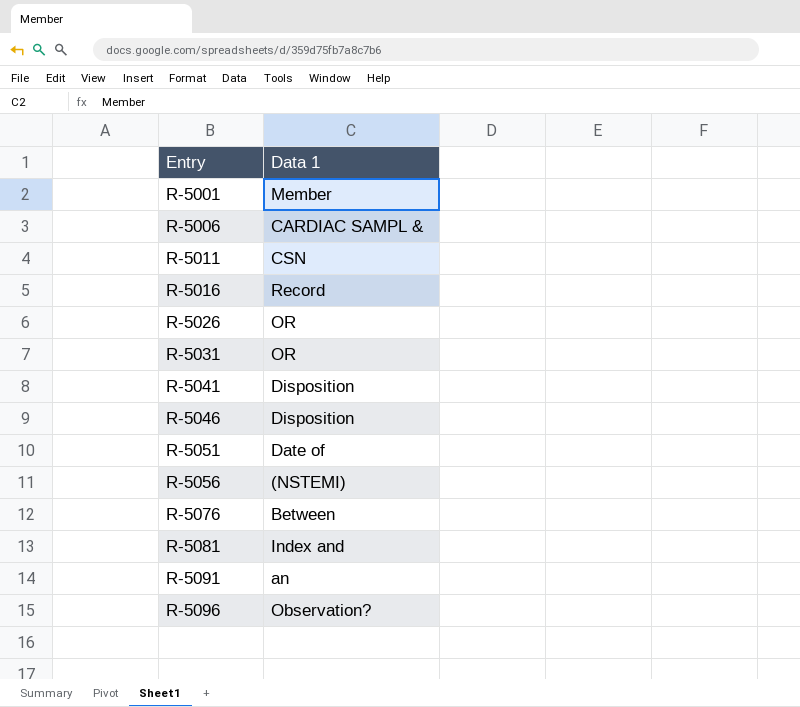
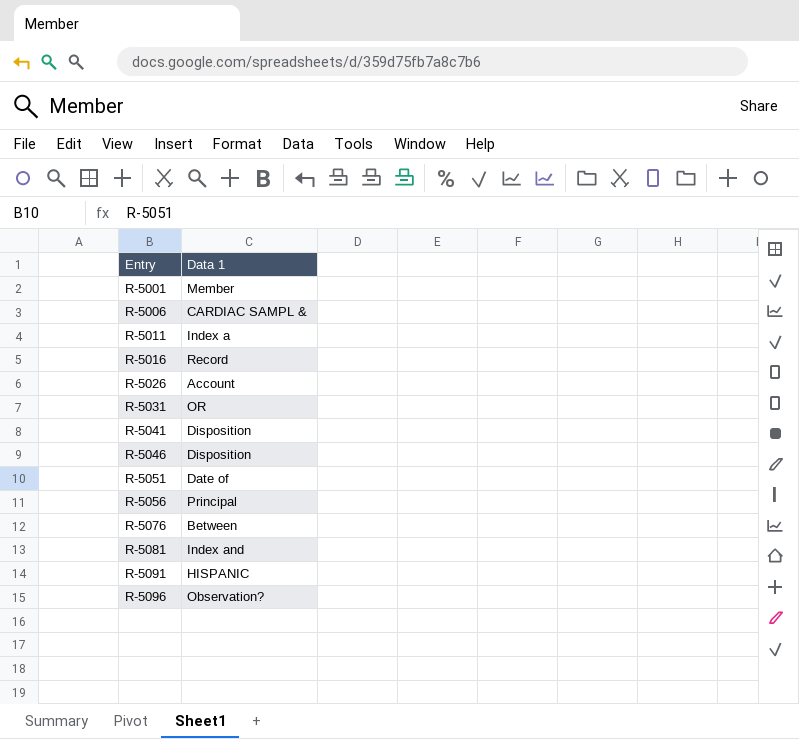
R-5011 | Data 1: CSN -> Index a
R-5026 | Data 1: OR -> Account
R-5056 | Data 1: (NSTEMI) -> Principal
R-5091 | Data 1: an -> HISPANIC

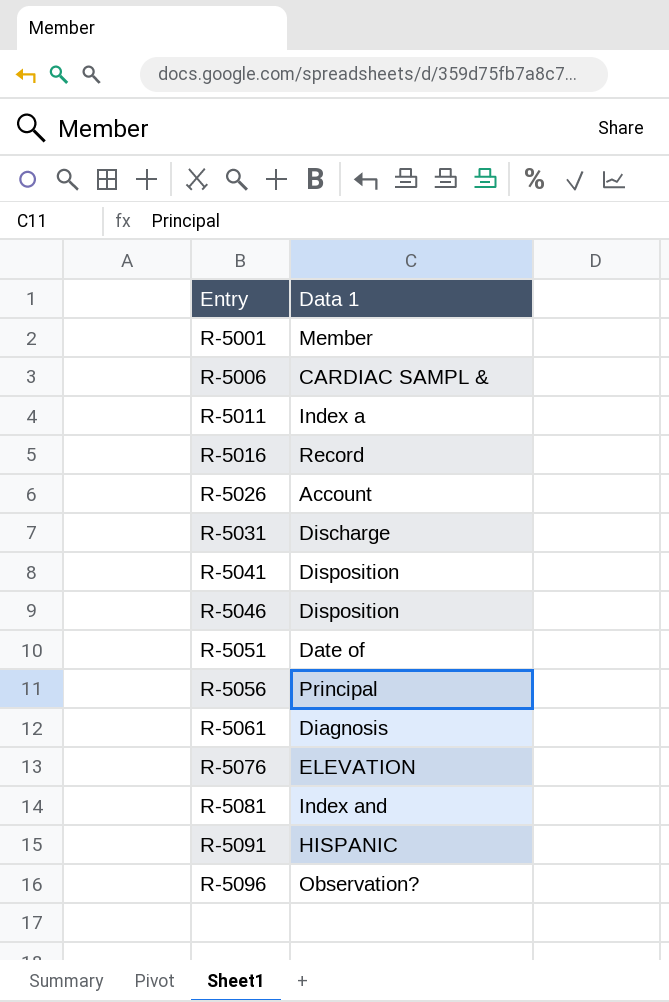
R-5031 | Data 1: OR -> Discharge
row R-5061: none -> Diagnosis
R-5076 | Data 1: Between -> ELEVATION

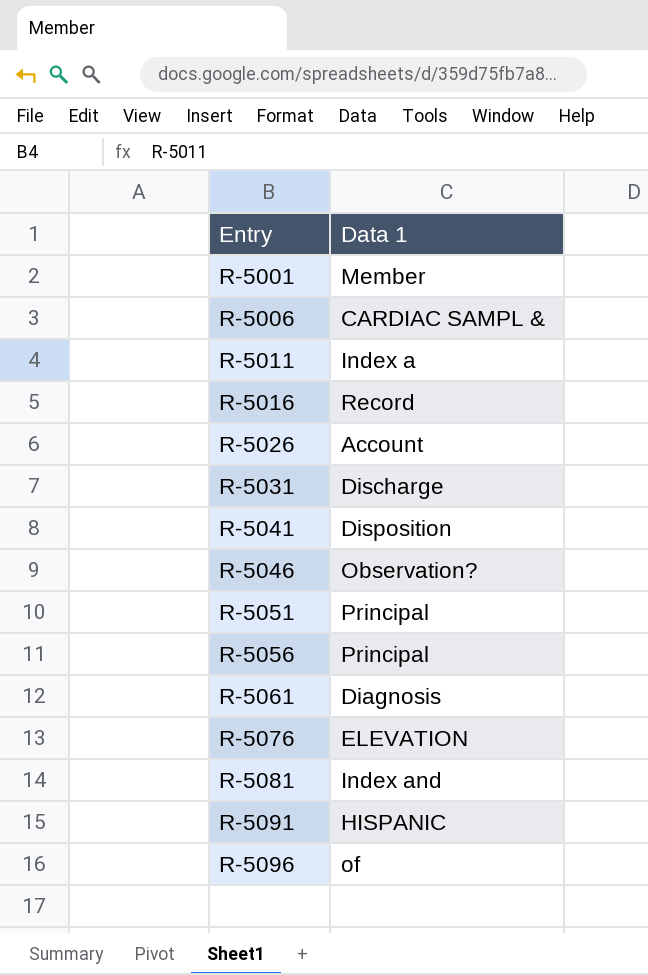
R-5046 | Data 1: Disposition -> Observation?
R-5051 | Data 1: Date of -> Principal
R-5096 | Data 1: Observation? -> of

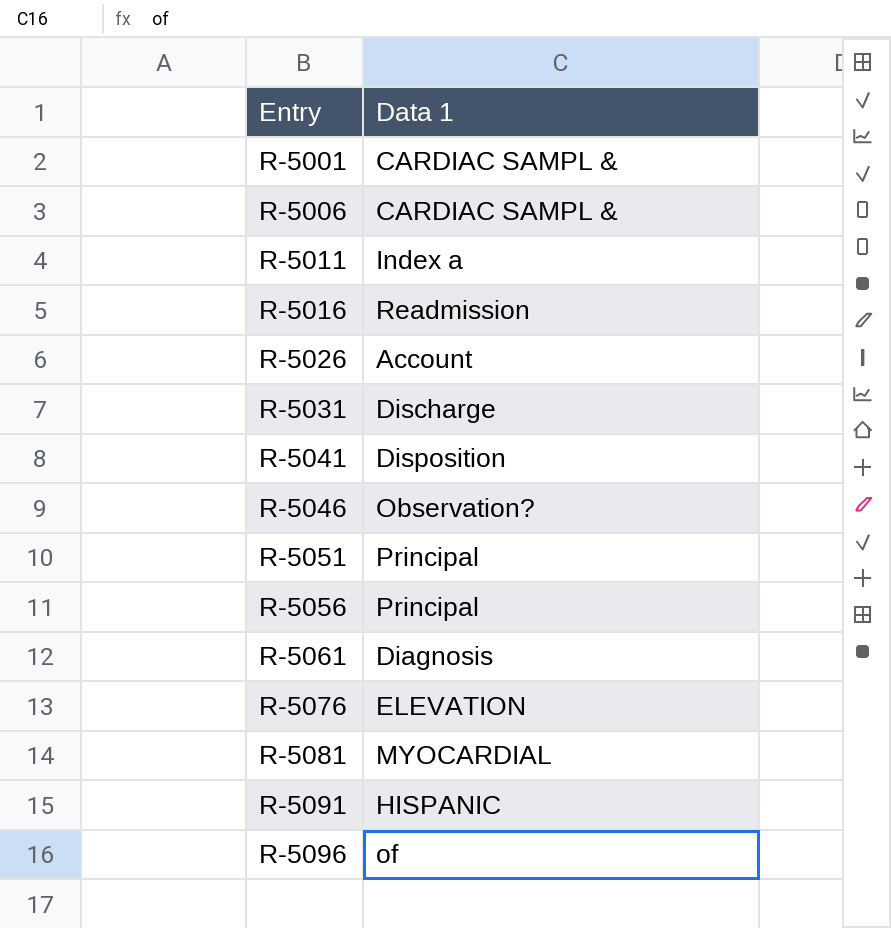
R-5001 | Data 1: Member -> CARDIAC SAMPL &
R-5016 | Data 1: Record -> Readmission
R-5081 | Data 1: Index and -> MYOCARDIAL

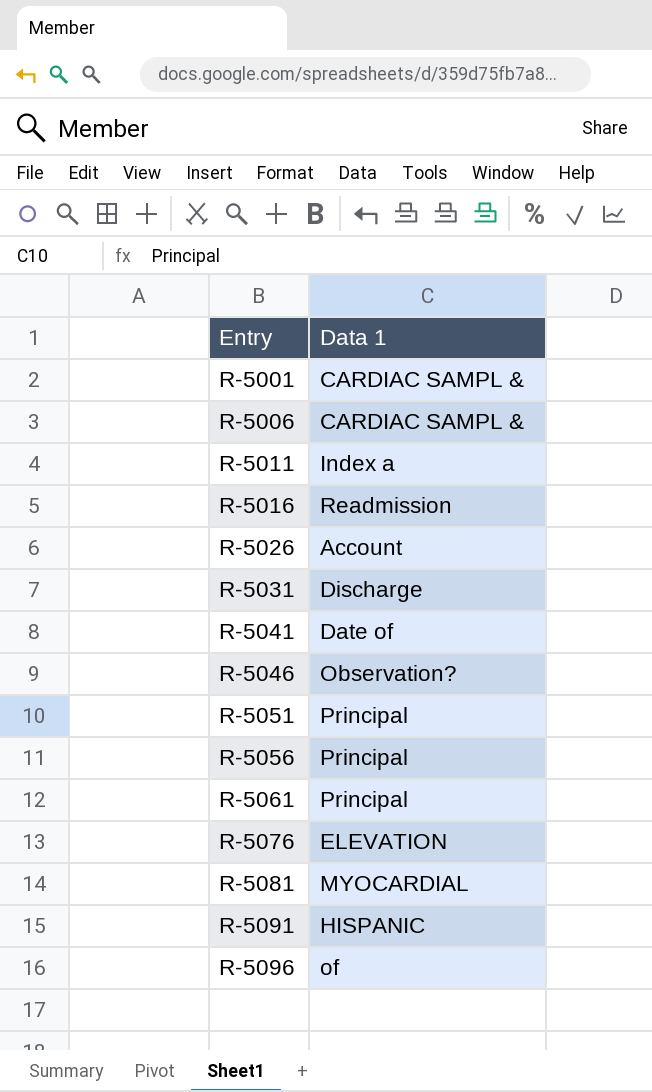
R-5041 | Data 1: Disposition -> Date of
R-5061 | Data 1: Diagnosis -> Principal

